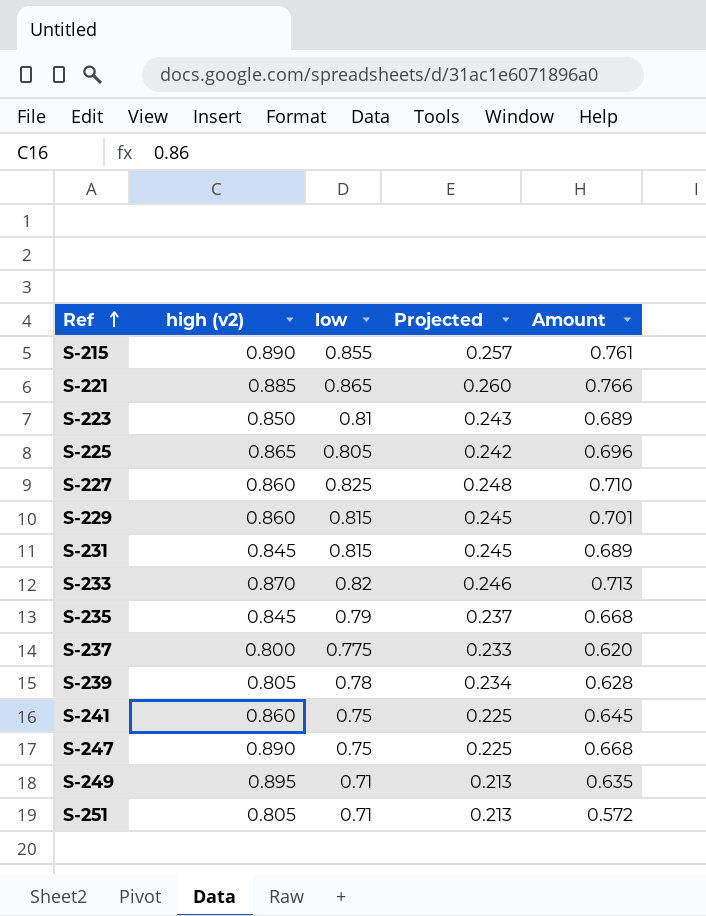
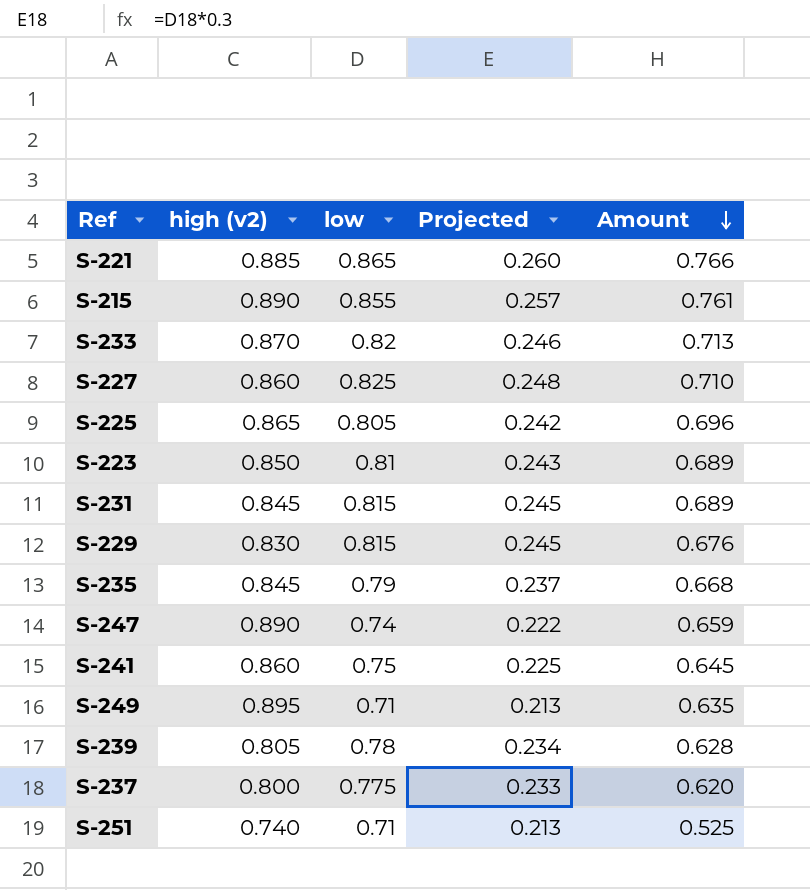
row order: Ref ascending -> Amount descending
S-229 | high (v2): 0.860 -> 0.830
S-229 | Amount: 0.701 -> 0.676
S-247 | low: 0.75 -> 0.74
S-247 | Projected: 0.225 -> 0.222
S-247 | Amount: 0.668 -> 0.659
S-251 | high (v2): 0.805 -> 0.740
S-251 | Amount: 0.572 -> 0.525

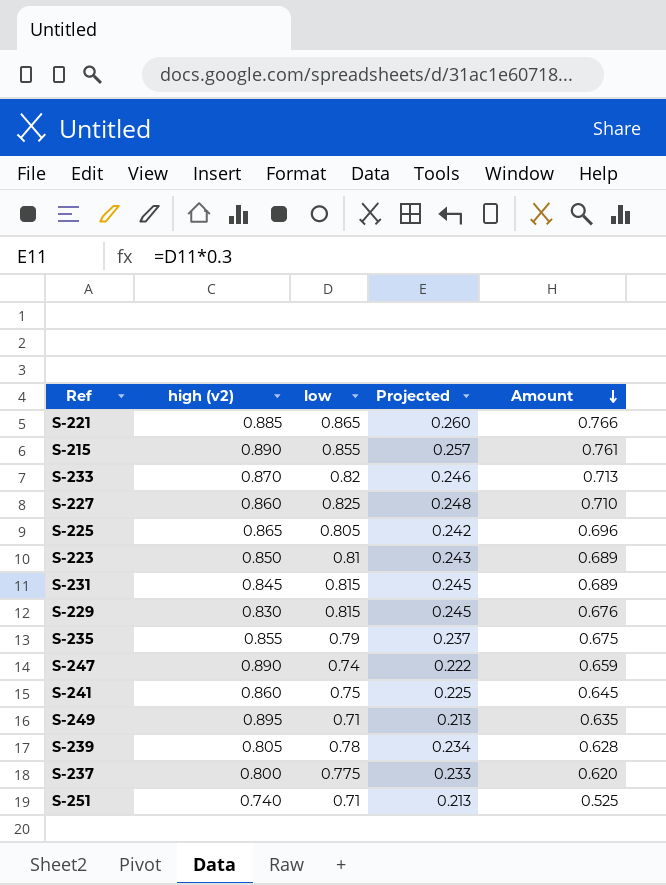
S-235 | high (v2): 0.845 -> 0.855
S-235 | Amount: 0.668 -> 0.675

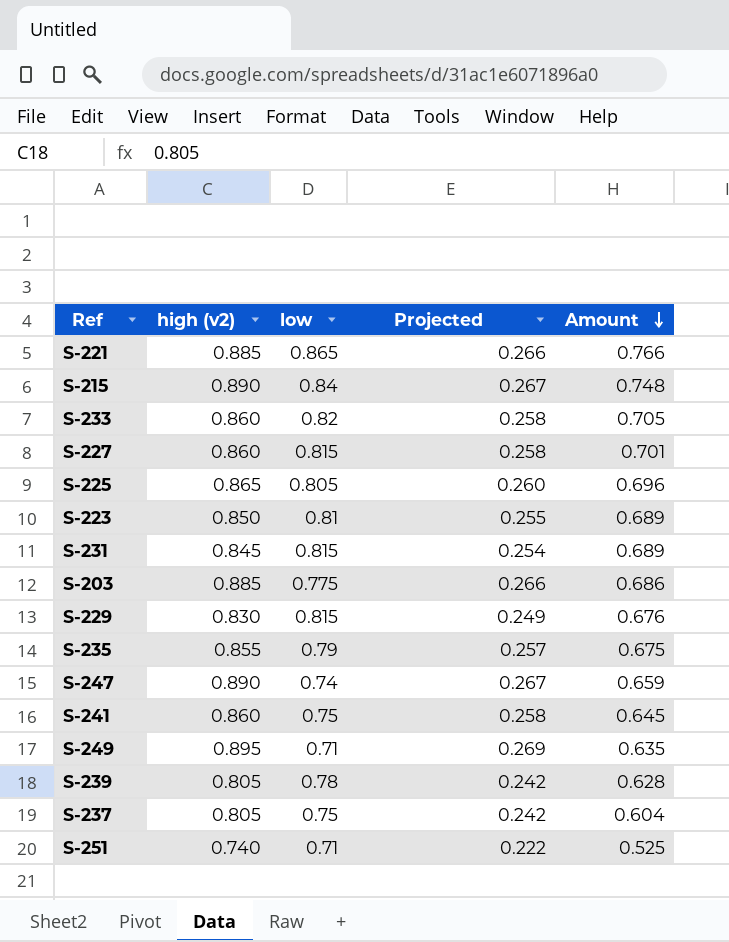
column Projected | formula: [low] * 0.3 -> [high (v2)] * 0.3
S-215 | low: 0.855 -> 0.84
S-215 | Amount: 0.761 -> 0.748
S-233 | high (v2): 0.870 -> 0.860
S-233 | Amount: 0.713 -> 0.705
S-227 | low: 0.825 -> 0.815
S-227 | Amount: 0.710 -> 0.701
row S-203: none -> 0.885 | 0.775 | 0.266 | 0.686
S-237 | high (v2): 0.800 -> 0.805
S-237 | low: 0.775 -> 0.75
S-237 | Amount: 0.620 -> 0.604

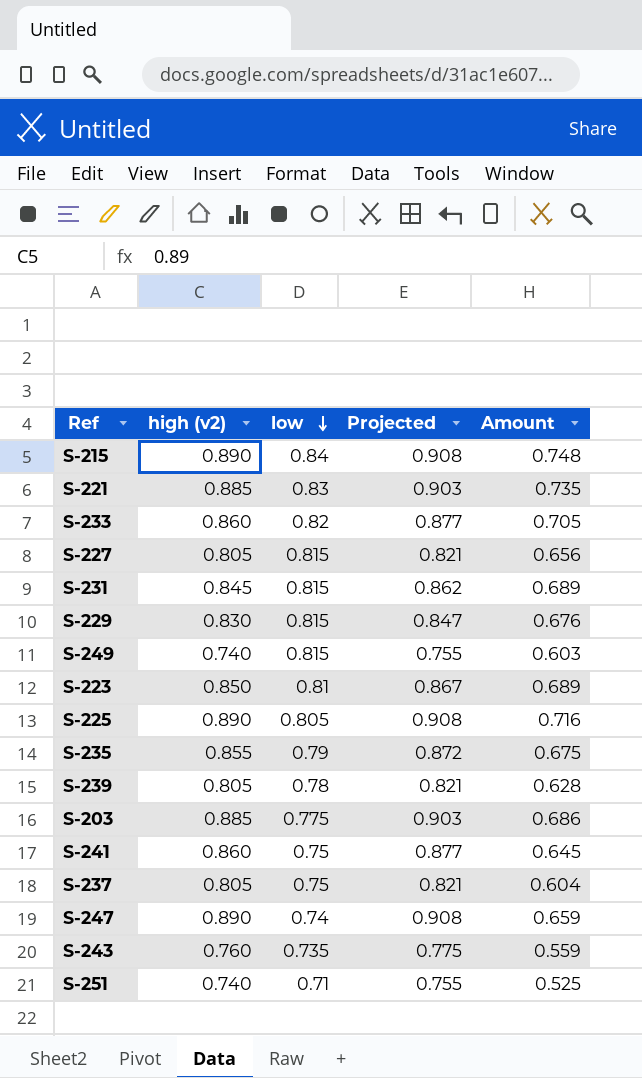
row order: Amount descending -> low descending
column Projected | formula: [high (v2)] * 0.3 -> [high (v2)] * 1.02
S-221 | low: 0.865 -> 0.83
S-221 | Amount: 0.766 -> 0.735
S-227 | high (v2): 0.860 -> 0.805
S-227 | Amount: 0.701 -> 0.656
S-249 | high (v2): 0.895 -> 0.740
S-249 | low: 0.71 -> 0.815
S-249 | Amount: 0.635 -> 0.603
S-225 | high (v2): 0.865 -> 0.890
S-225 | Amount: 0.696 -> 0.716
row S-243: none -> 0.760 | 0.735 | 0.775 | 0.559

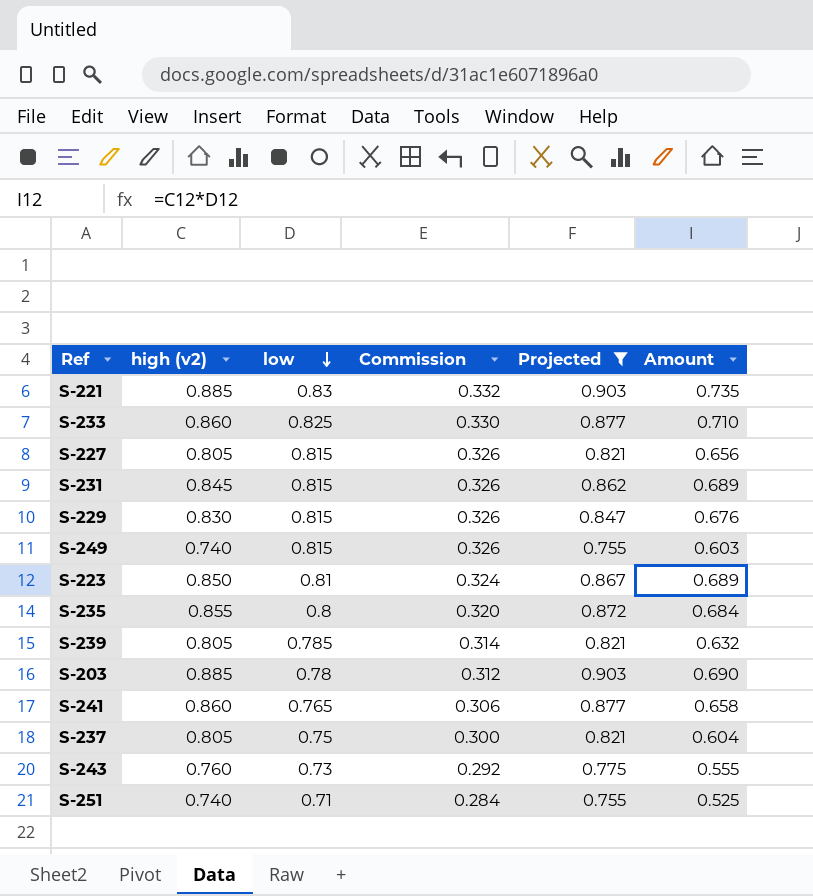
filter: none -> Projected != 0.908
column Commission | formula: none -> [low] * 0.4
S-233 | low: 0.82 -> 0.825
S-233 | Amount: 0.705 -> 0.710
S-235 | low: 0.79 -> 0.8
S-235 | Amount: 0.675 -> 0.684
S-239 | low: 0.78 -> 0.785
S-239 | Amount: 0.628 -> 0.632
S-203 | low: 0.775 -> 0.78
S-203 | Amount: 0.686 -> 0.690
S-241 | low: 0.75 -> 0.765
S-241 | Amount: 0.645 -> 0.658
S-243 | low: 0.735 -> 0.73
S-243 | Amount: 0.559 -> 0.555

